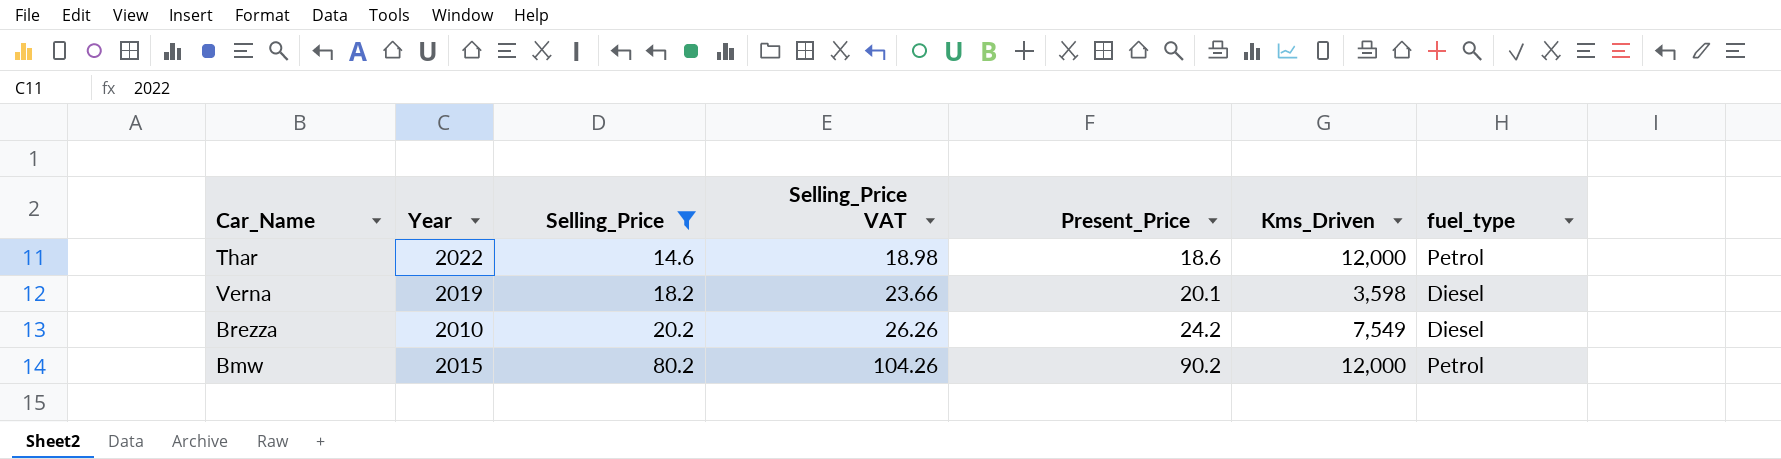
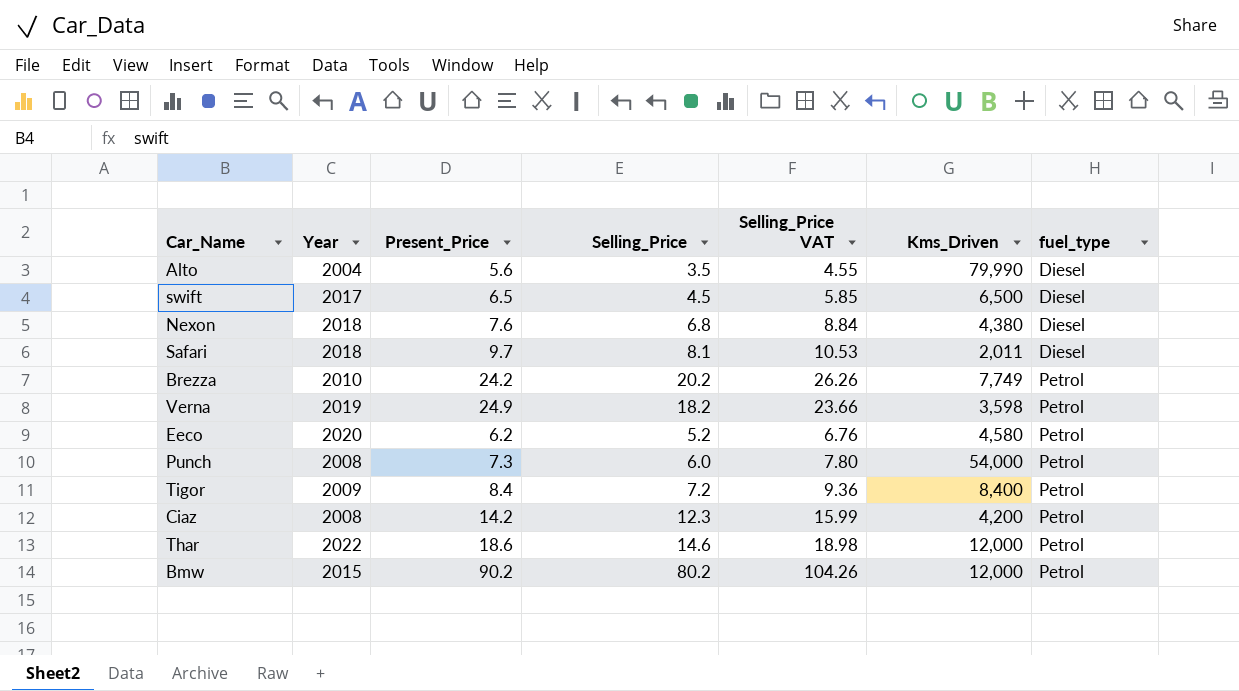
filter: Selling_Price >= 14.6 -> none
row order: Selling_Price ascending -> fuel_type ascending
column Present_Price | position: 5 -> 3
Brezza | Kms_Driven: 7,549 -> 7,749
Brezza | fuel_type: Diesel -> Petrol
Verna | Present_Price: 20.1 -> 24.9
Verna | fuel_type: Diesel -> Petrol

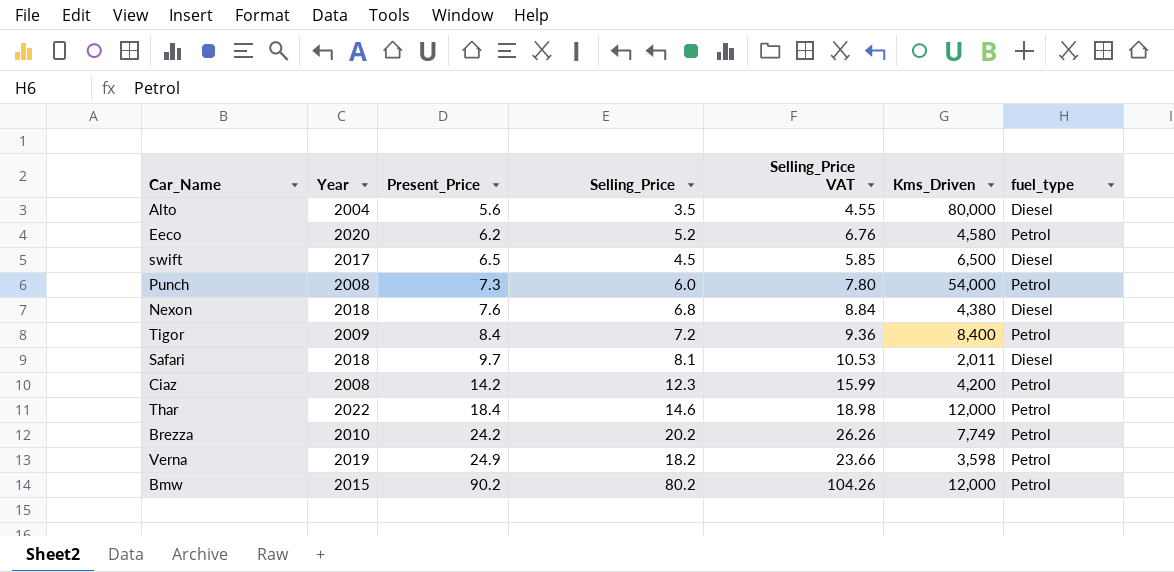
row order: fuel_type ascending -> Present_Price ascending
Alto | Kms_Driven: 79,990 -> 80,000
Thar | Present_Price: 18.6 -> 18.4

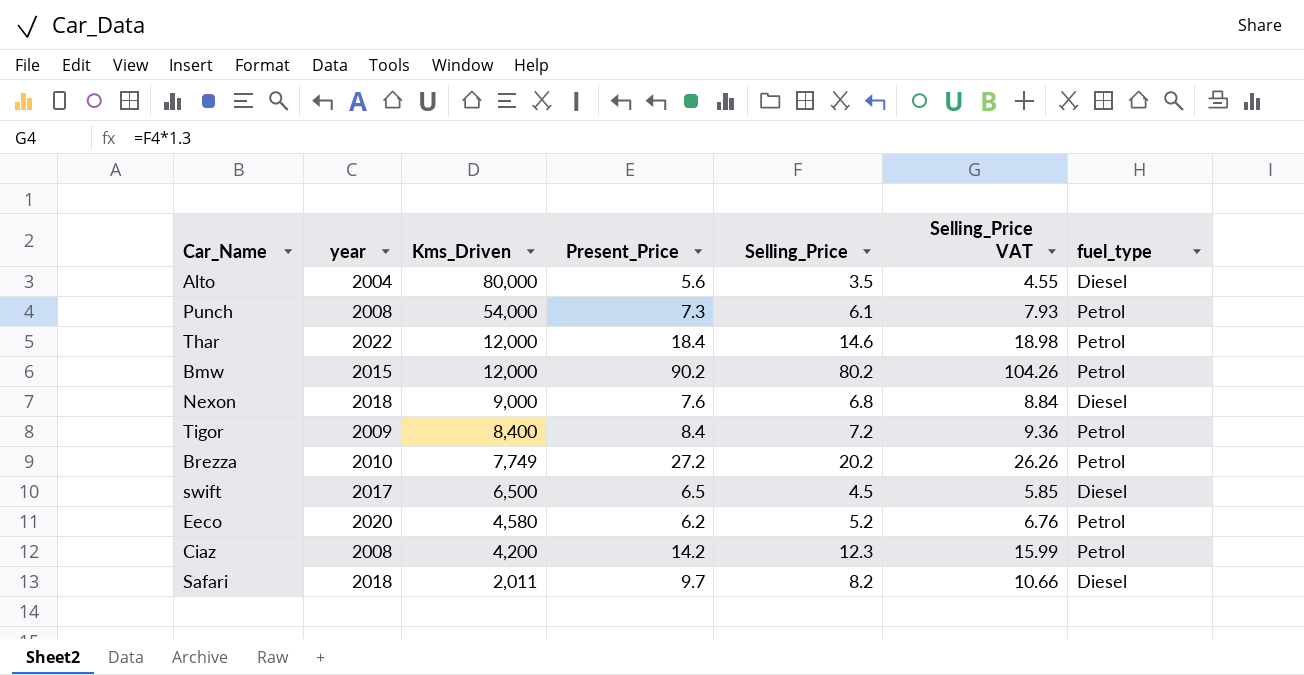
row order: Present_Price ascending -> Kms_Driven descending
column name: Year -> year
column Kms_Driven | position: 6 -> 3
row Verna: 2019 | 24.9 | 18.2 | 23.66 | 3,598 | Petrol -> none
Punch | Selling_Price: 6.0 -> 6.1
Punch | Selling_Price VAT: 7.80 -> 7.93
Nexon | Kms_Driven: 4,380 -> 9,000
Brezza | Present_Price: 24.2 -> 27.2
Safari | Selling_Price: 8.1 -> 8.2
Safari | Selling_Price VAT: 10.53 -> 10.66

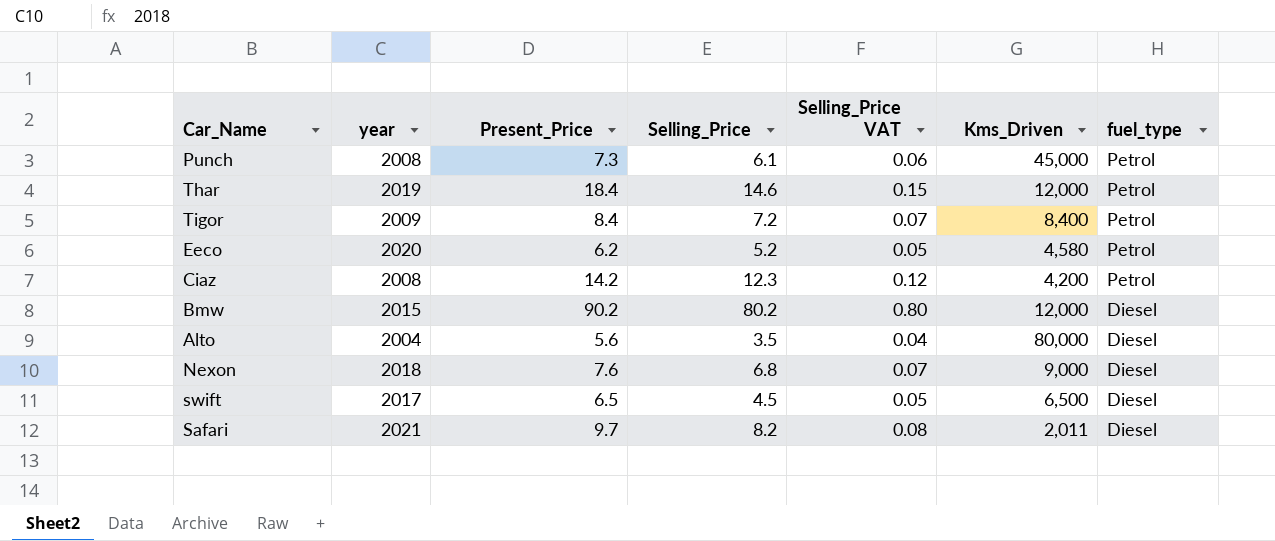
row order: Kms_Driven descending -> fuel_type descending
column Selling_Price VAT | formula: [Selling_Price] * 1.3 -> [Selling_Price] * 0.01
column Kms_Driven | position: 3 -> 6
row Brezza: 2010 | 7,749 | 27.2 | 20.2 | 26.26 | Petrol -> none
Punch | Kms_Driven: 54,000 -> 45,000
Thar | year: 2022 -> 2019
Bmw | fuel_type: Petrol -> Diesel
Safari | year: 2018 -> 2021

